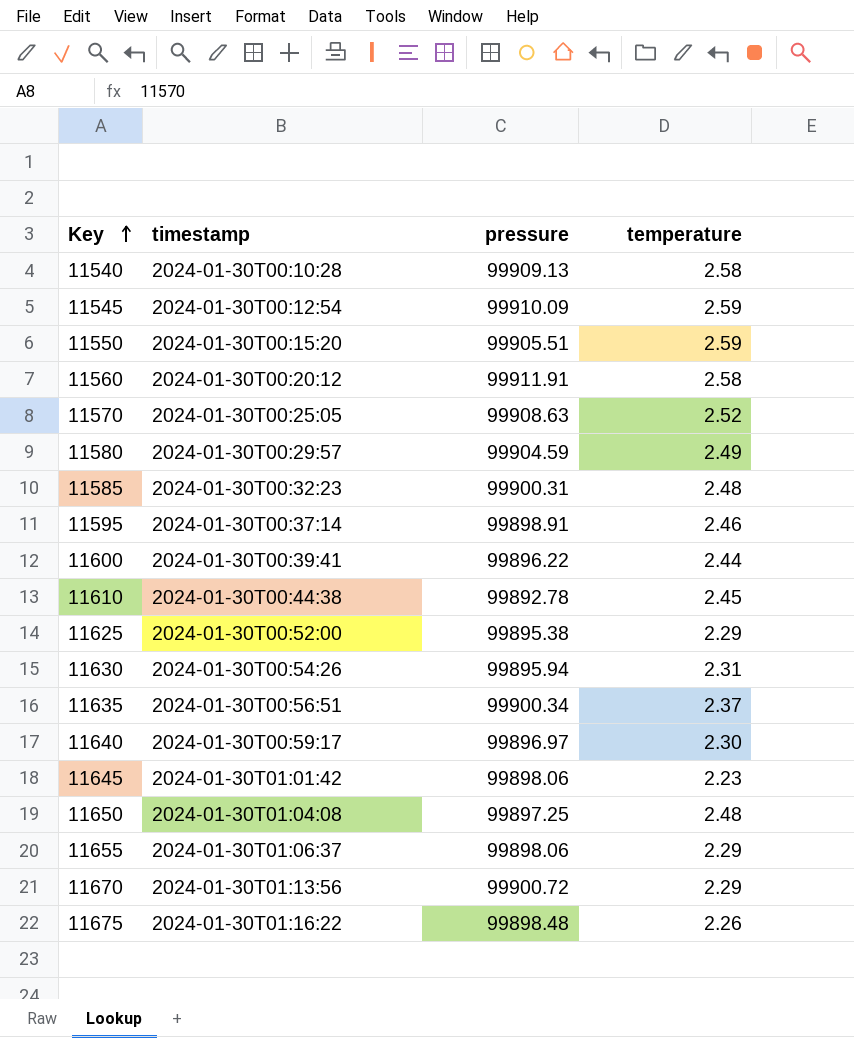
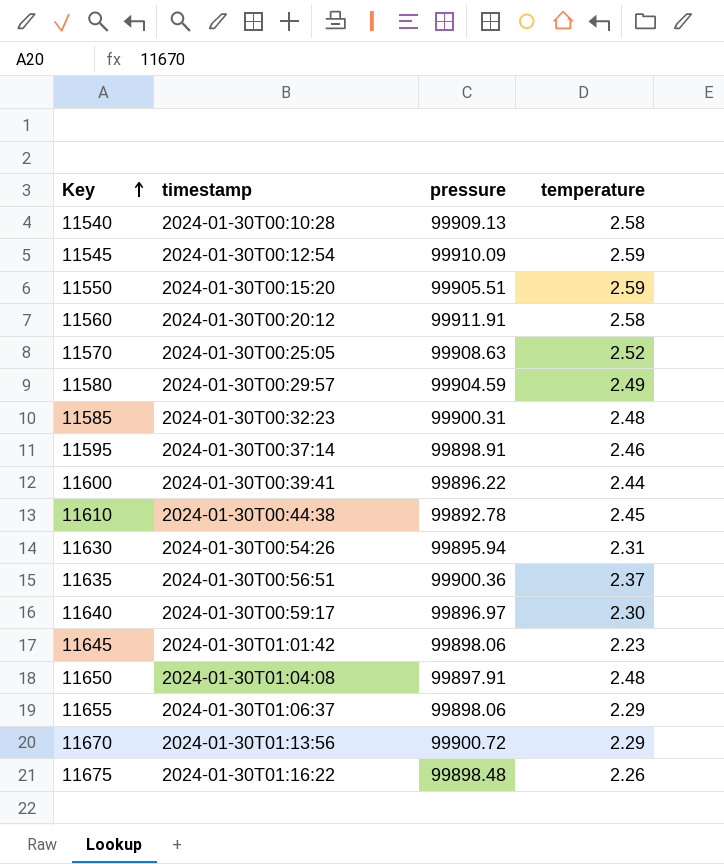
row 11625: 2024-01-30T00:52:00 | 99895.38 | 2.29 -> none
11635 | pressure: 99900.34 -> 99900.36
11650 | pressure: 99897.25 -> 99897.91

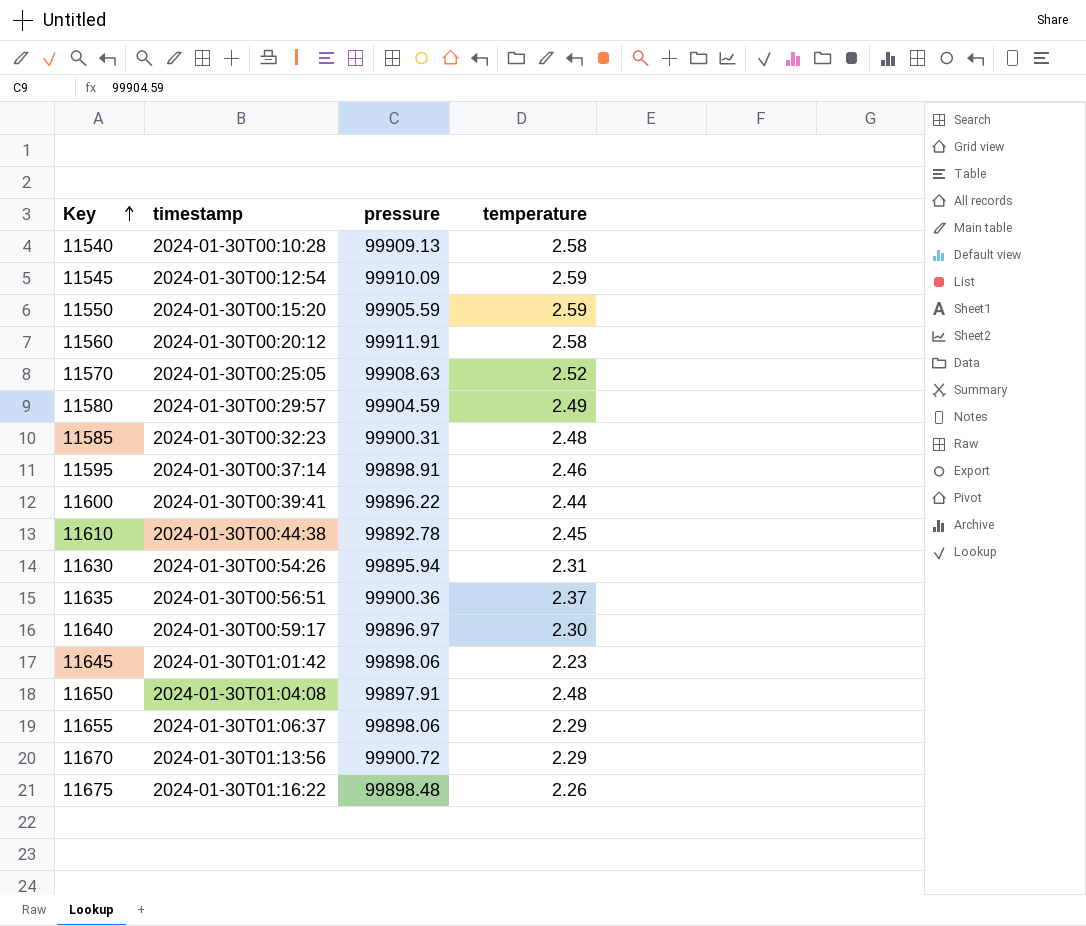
11550 | pressure: 99905.51 -> 99905.59

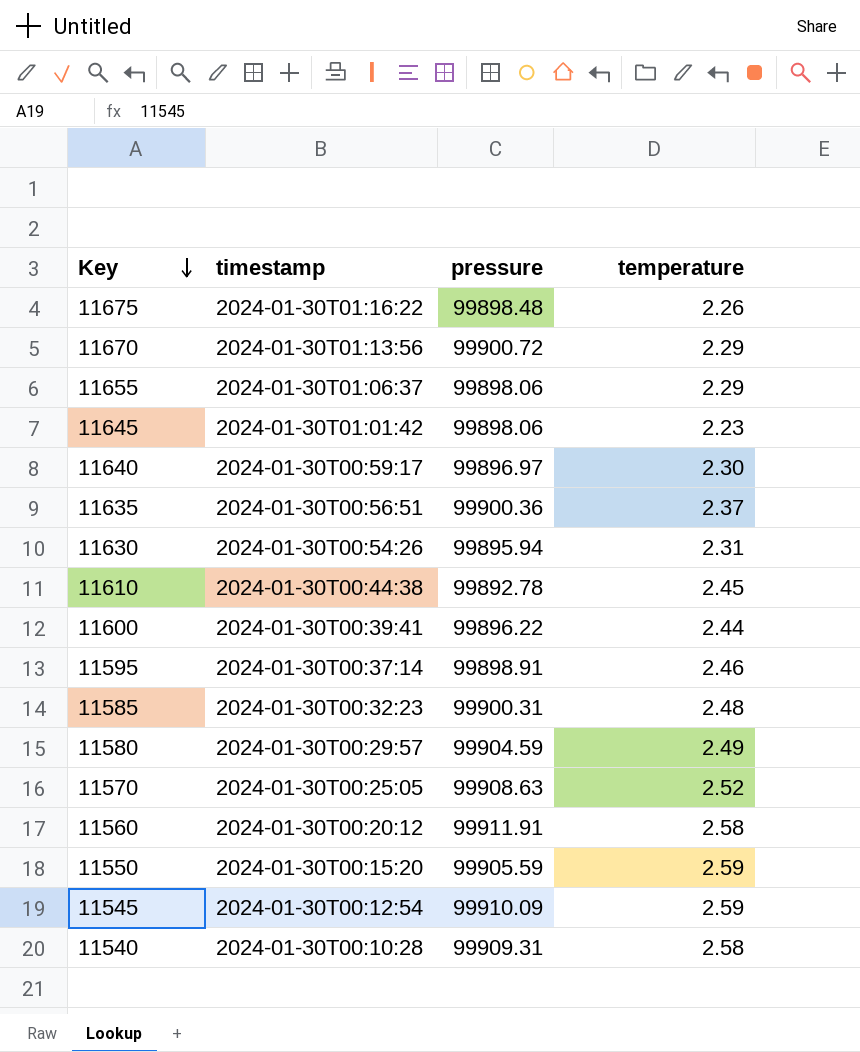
row order: Key ascending -> Key descending
row 11650: 2024-01-30T01:04:08 | 99897.91 | 2.48 -> none
11540 | pressure: 99909.13 -> 99909.31

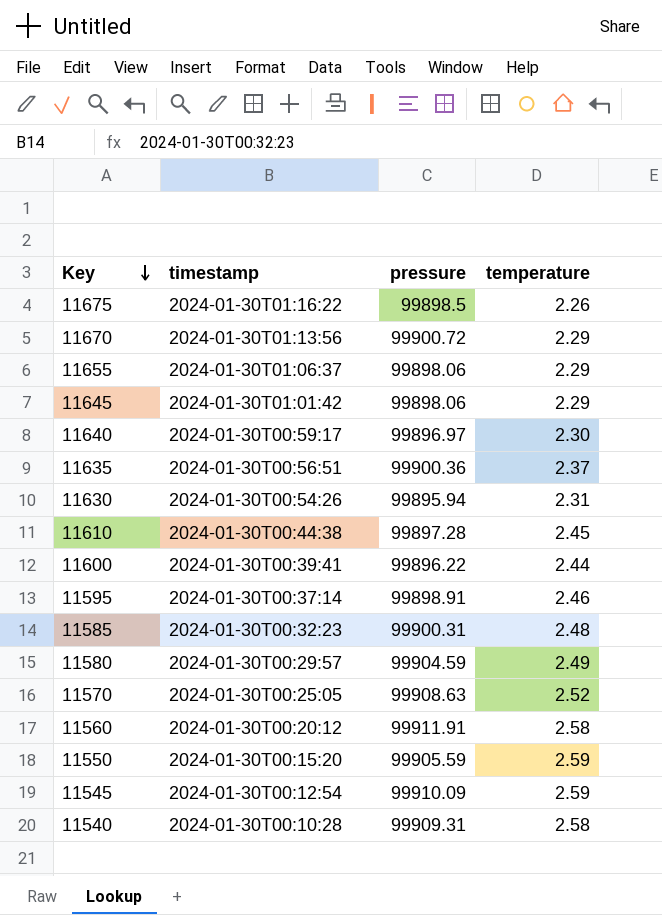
11675 | pressure: 99898.48 -> 99898.5
11645 | temperature: 2.23 -> 2.29
11610 | pressure: 99892.78 -> 99897.28

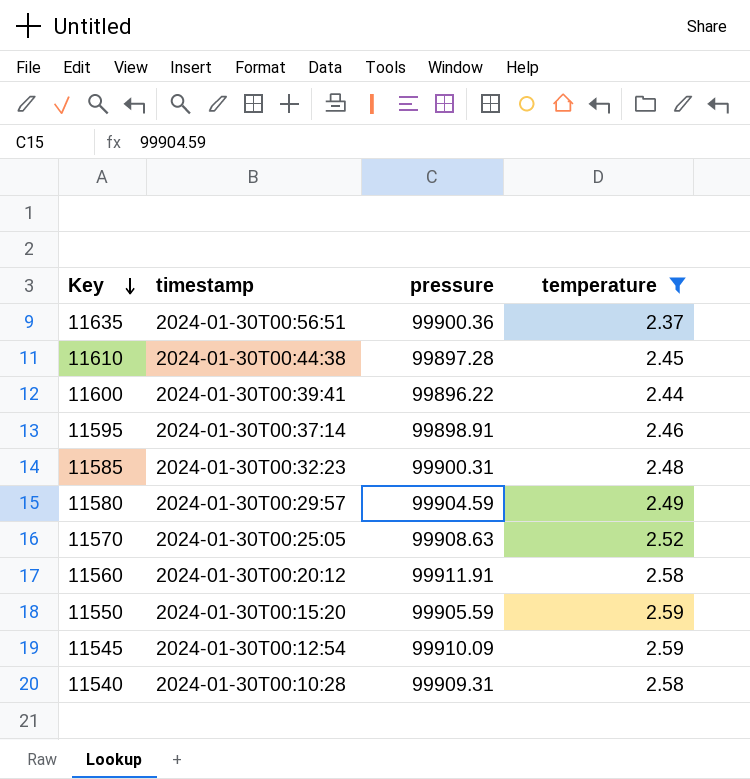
filter: none -> temperature >= 2.37

